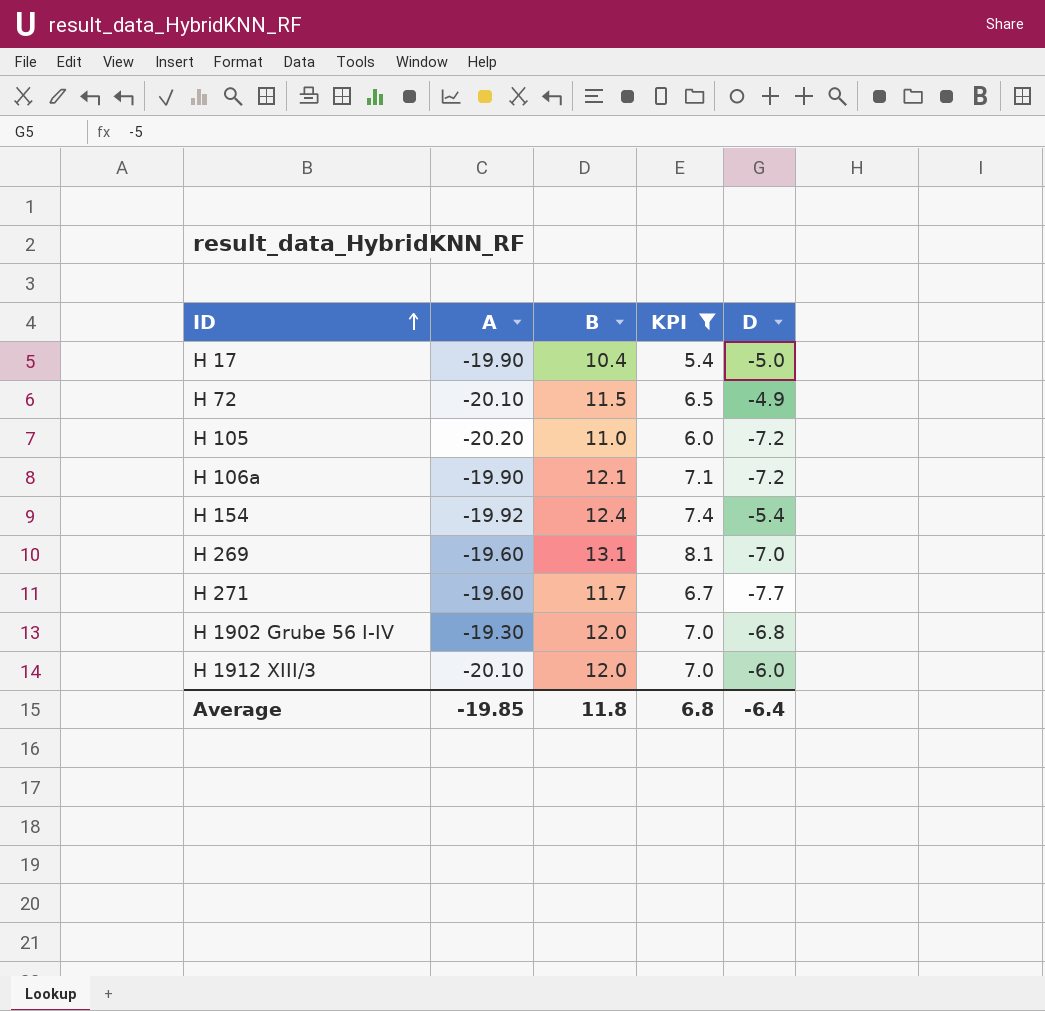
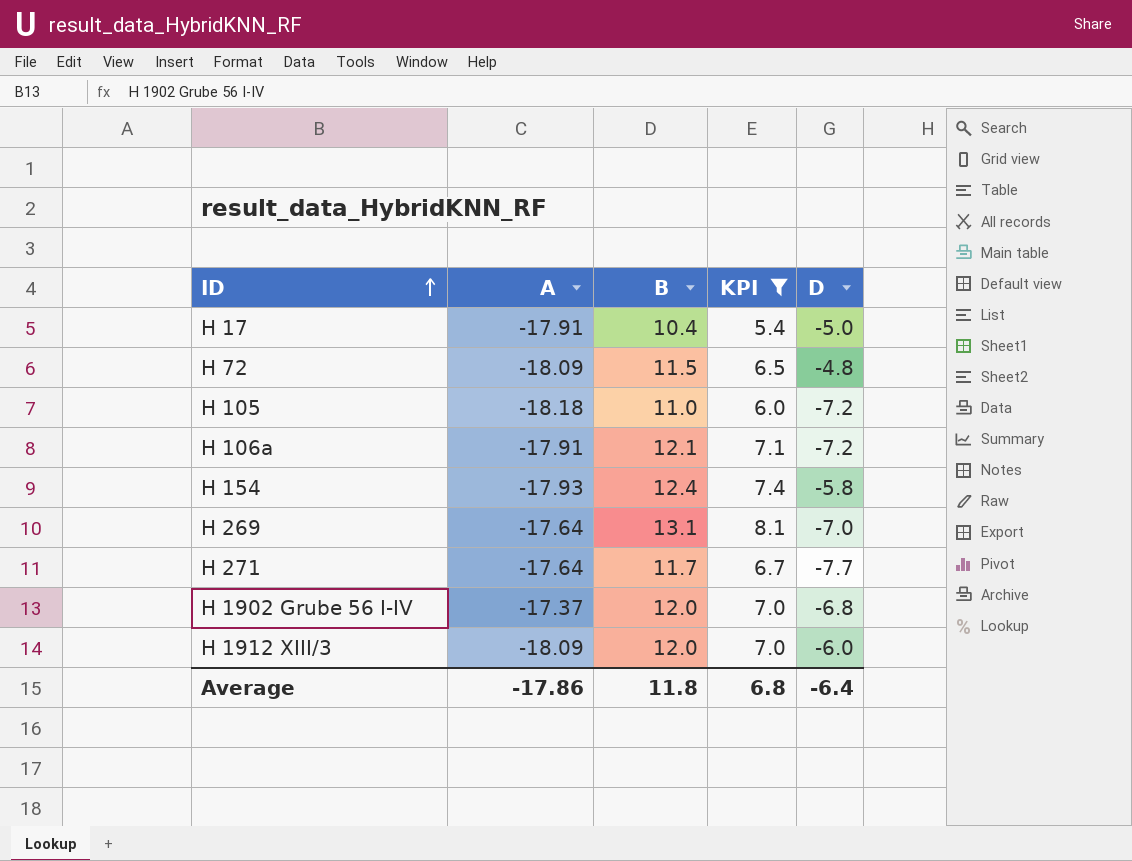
H 17 | A: -19.90 -> -17.91
H 72 | A: -20.10 -> -18.09
H 72 | D: -4.9 -> -4.8
H 105 | A: -20.20 -> -18.18
H 106a | A: -19.90 -> -17.91
H 154 | A: -19.92 -> -17.93
H 154 | D: -5.4 -> -5.8
H 269 | A: -19.60 -> -17.64
H 271 | A: -19.60 -> -17.64
H 1902 Grube 56 I-IV | A: -19.30 -> -17.37
H 1912 XIII/3 | A: -20.10 -> -18.09
Average | A: -19.85 -> -17.86

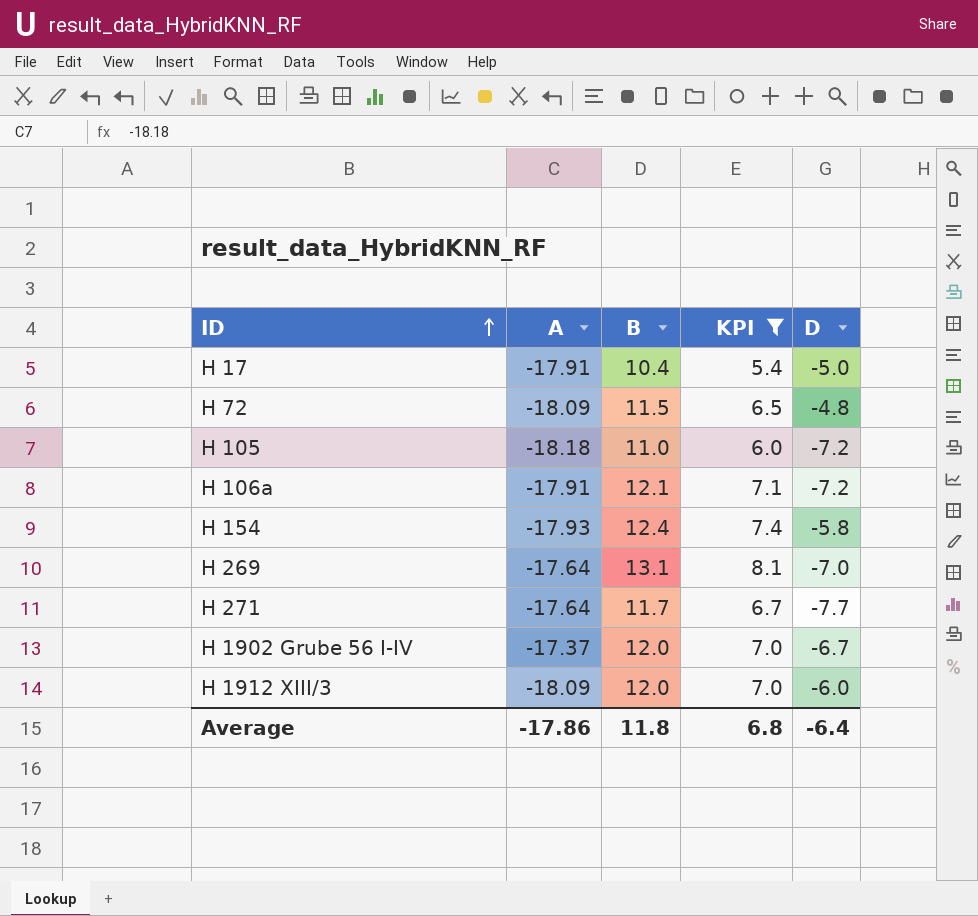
H 1902 Grube 56 I-IV | D: -6.8 -> -6.7

